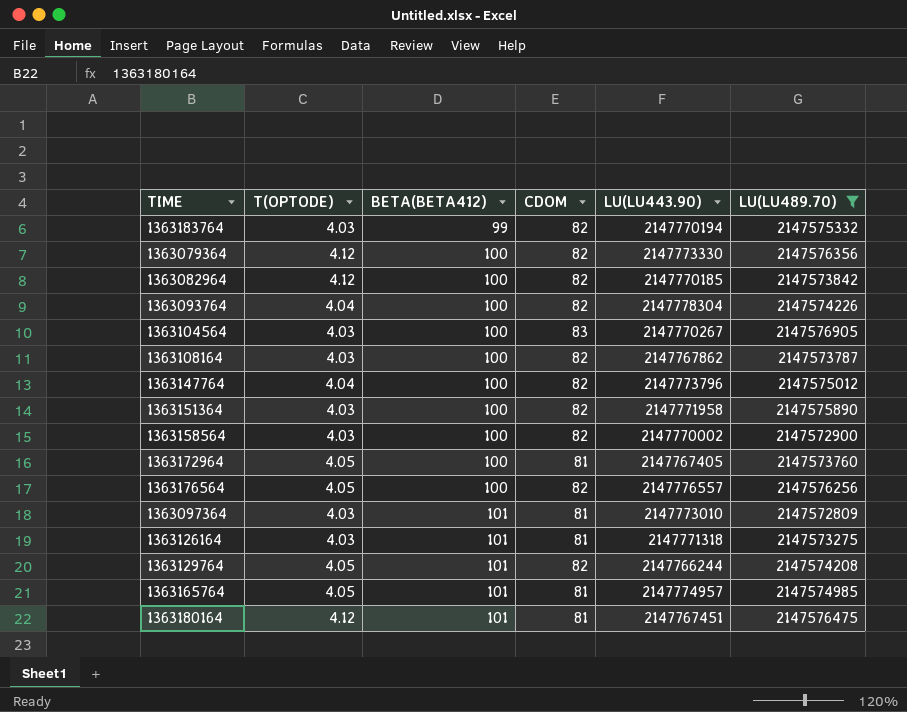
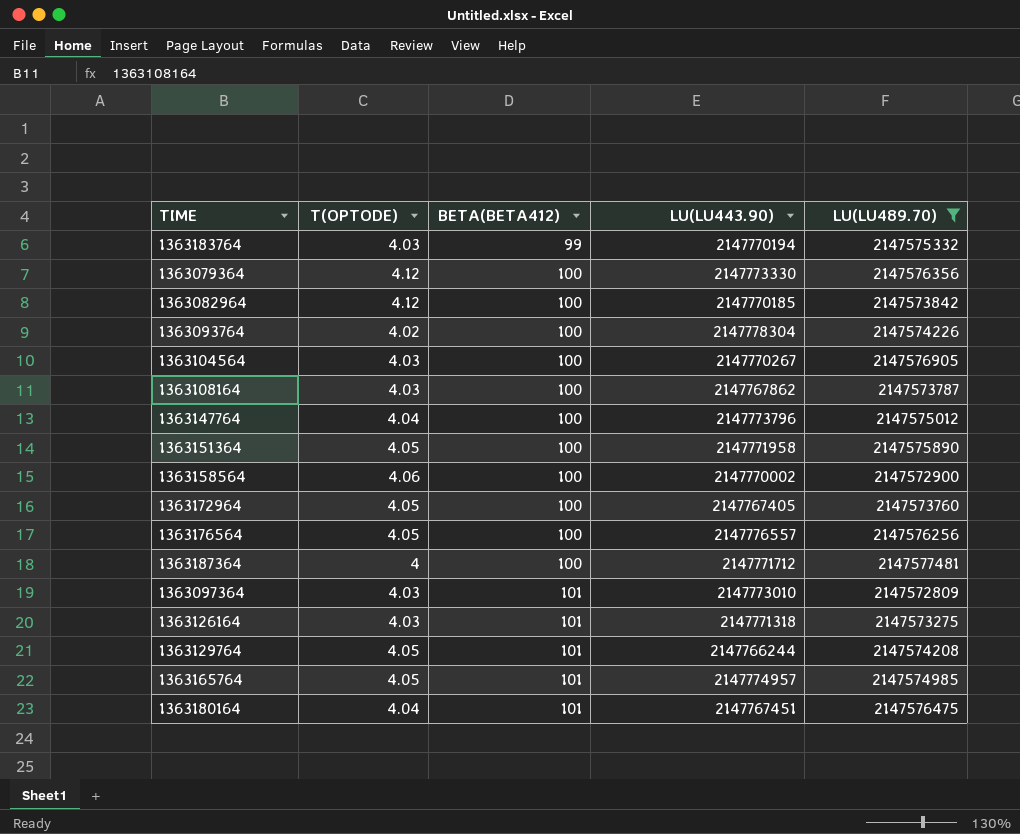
column CDOM | position: 4 -> none
1363093764 | T(OPTODE): 4.04 -> 4.02
1363151364 | T(OPTODE): 4.03 -> 4.05
1363158564 | T(OPTODE): 4.03 -> 4.06
row 1363187364: none -> 4 | 100 | 2147771712 | 2147577481
1363180164 | T(OPTODE): 4.12 -> 4.04

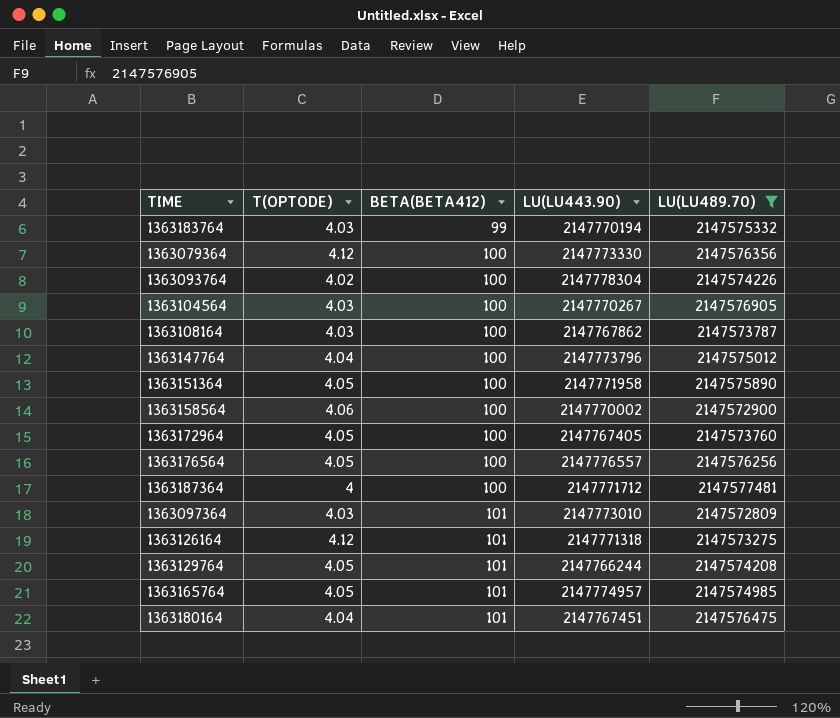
row 1363082964: 4.12 | 100 | 2147770185 | 2147573842 -> none
1363126164 | T(OPTODE): 4.03 -> 4.12

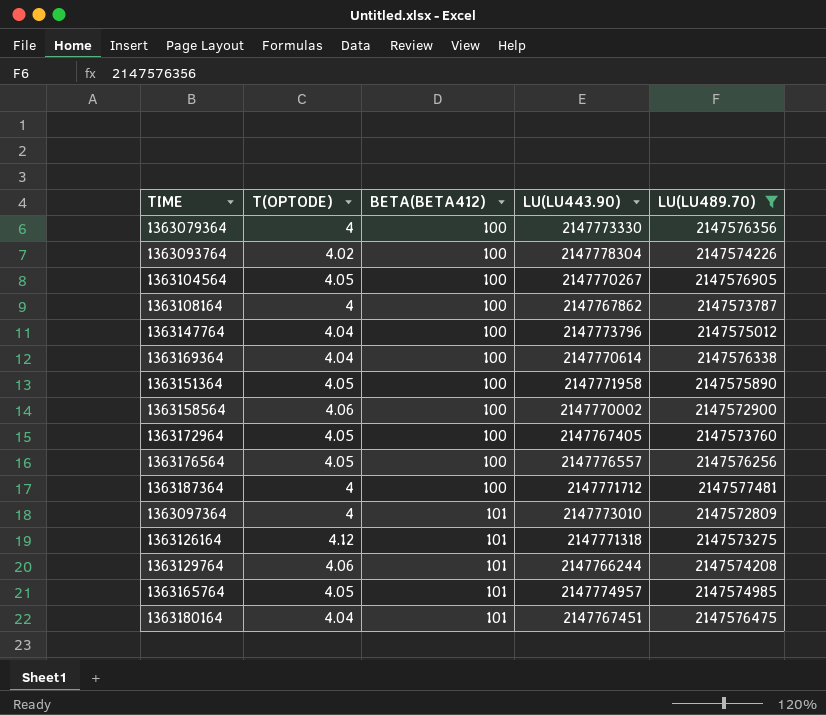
row 1363183764: 4.03 | 99 | 2147770194 | 2147575332 -> none
1363079364 | T(OPTODE): 4.12 -> 4
1363104564 | T(OPTODE): 4.03 -> 4.05
1363108164 | T(OPTODE): 4.03 -> 4
row 1363169364: none -> 4.04 | 100 | 2147770614 | 2147576338
1363097364 | T(OPTODE): 4.03 -> 4
1363129764 | T(OPTODE): 4.05 -> 4.06

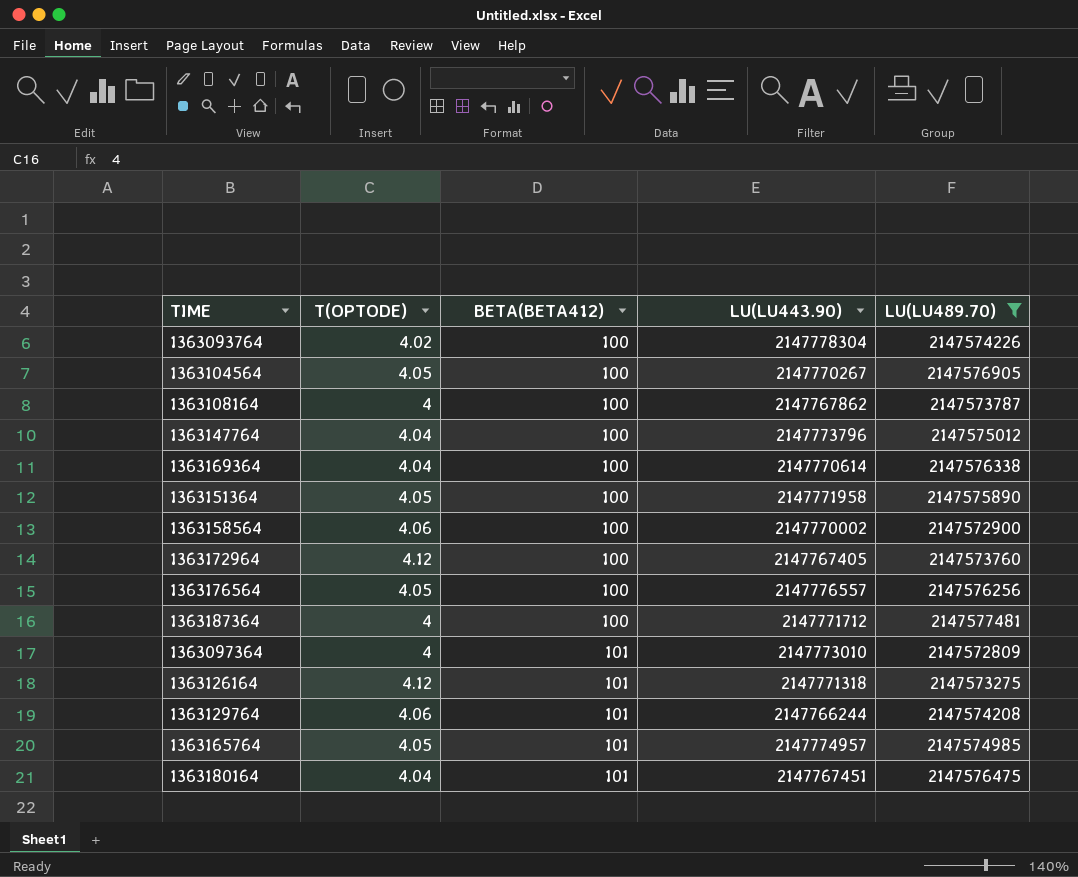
row 1363079364: 4 | 100 | 2147773330 | 2147576356 -> none
1363172964 | T(OPTODE): 4.05 -> 4.12

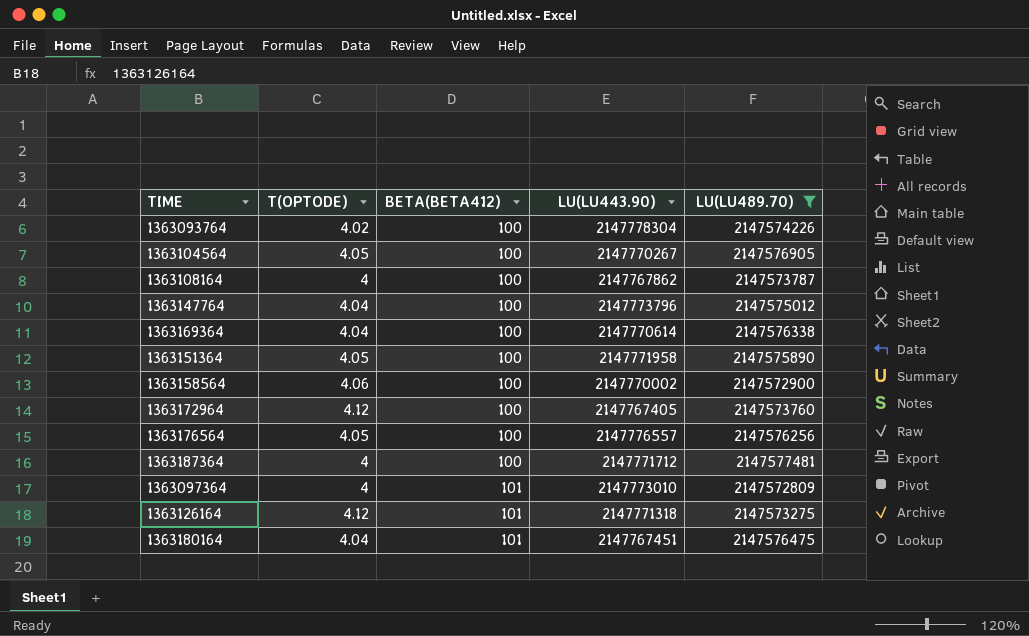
row 1363129764: 4.06 | 101 | 2147766244 | 2147574208 -> none
row 1363165764: 4.05 | 101 | 2147774957 | 2147574985 -> none

